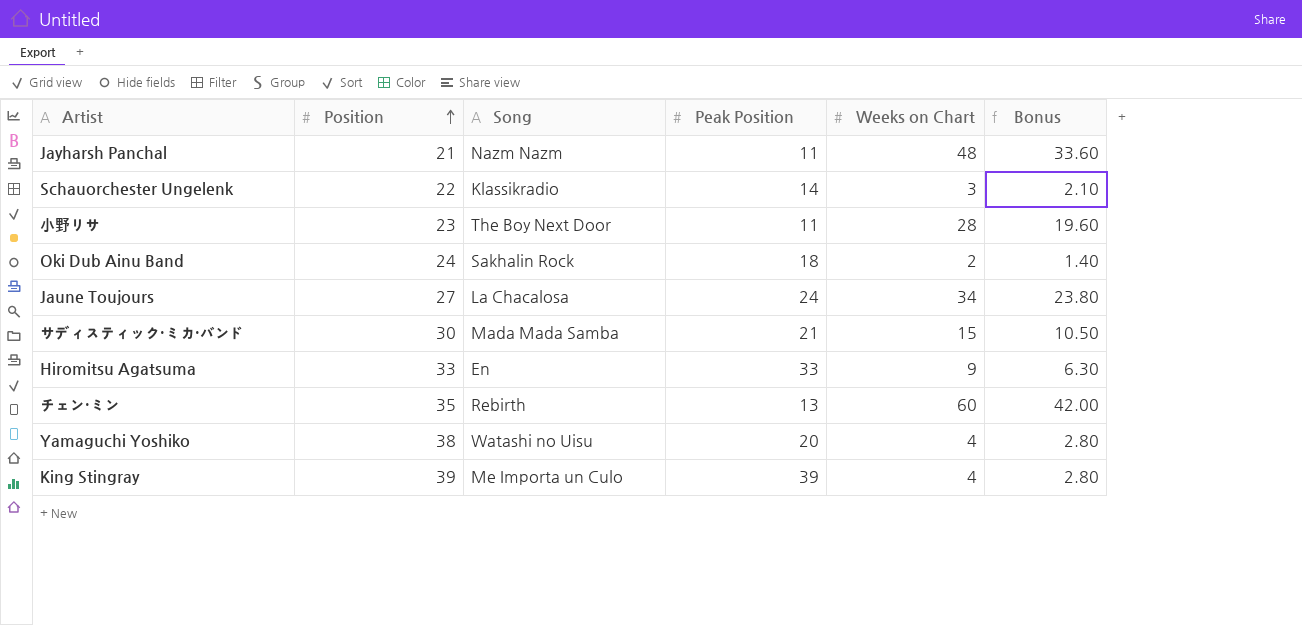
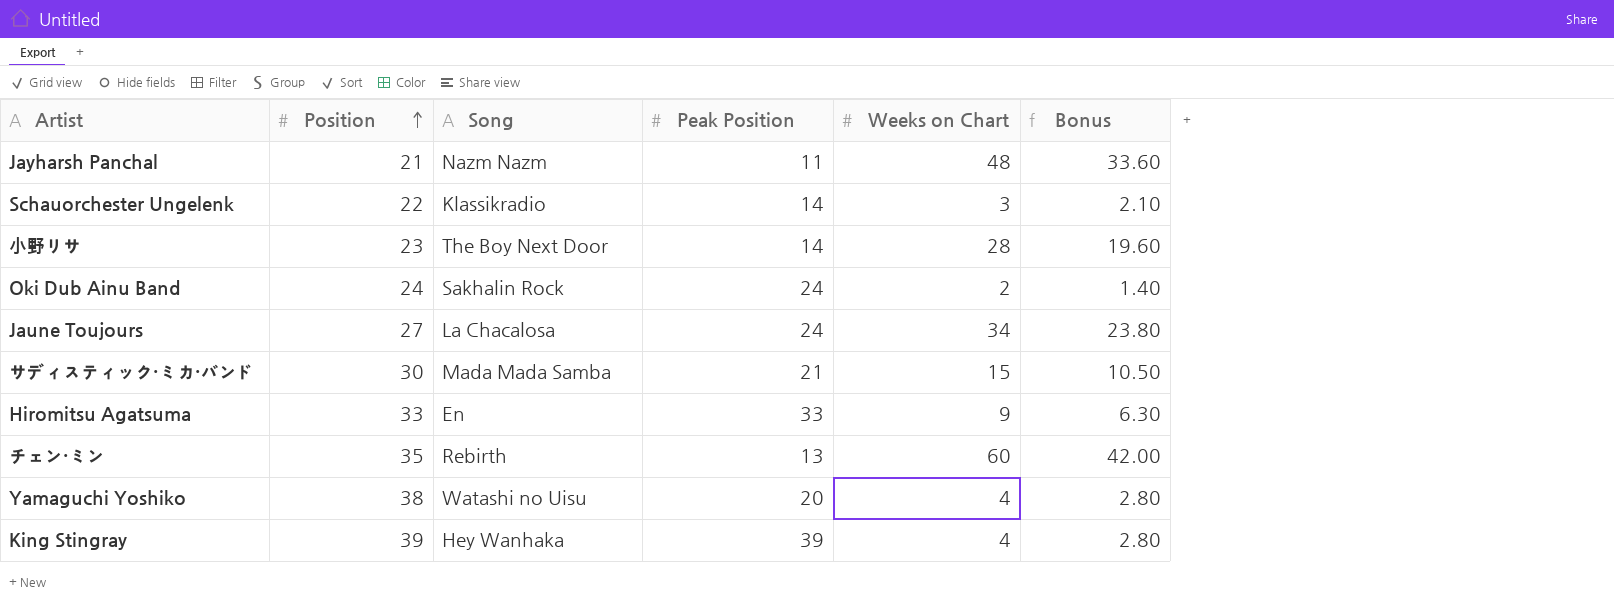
小野リサ | Peak Position: 11 -> 14
Oki Dub Ainu Band | Peak Position: 18 -> 24
King Stingray | Song: Me Importa un Culo -> Hey Wanhaka

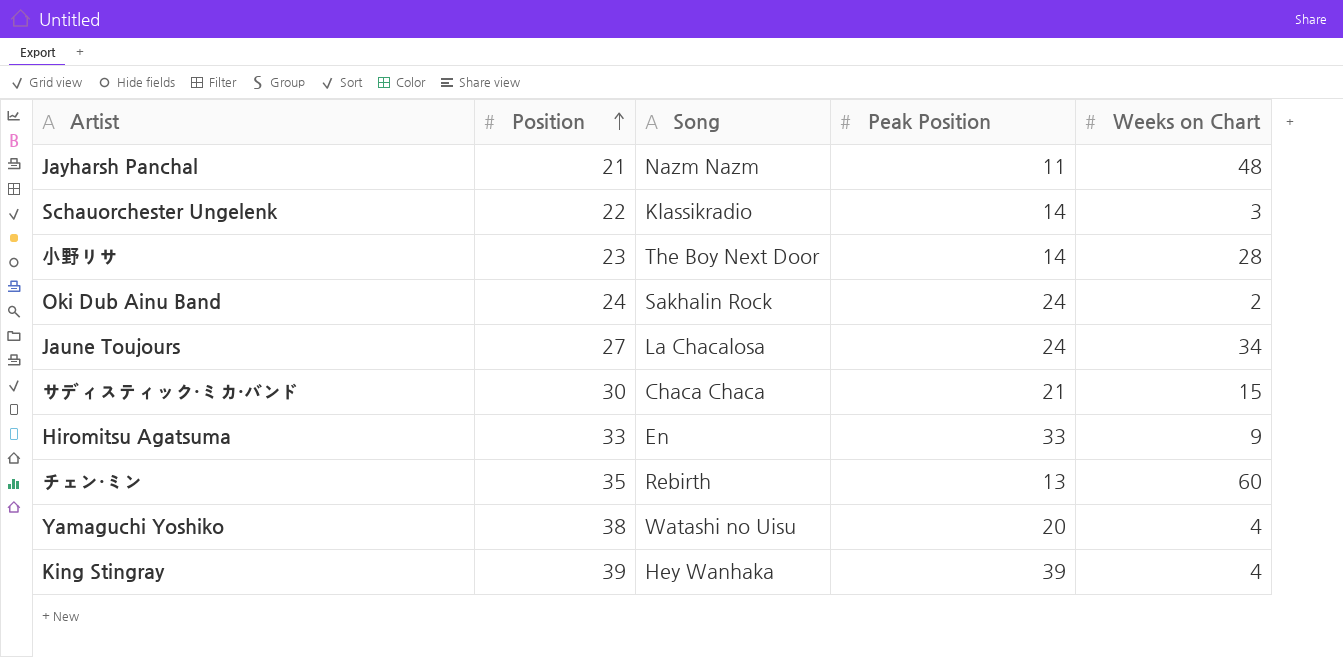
column Bonus | formula: [Weeks on Chart] * 0.7 -> none
サディスティック・ミカ・バンド | Song: Mada Mada Samba -> Chaca Chaca

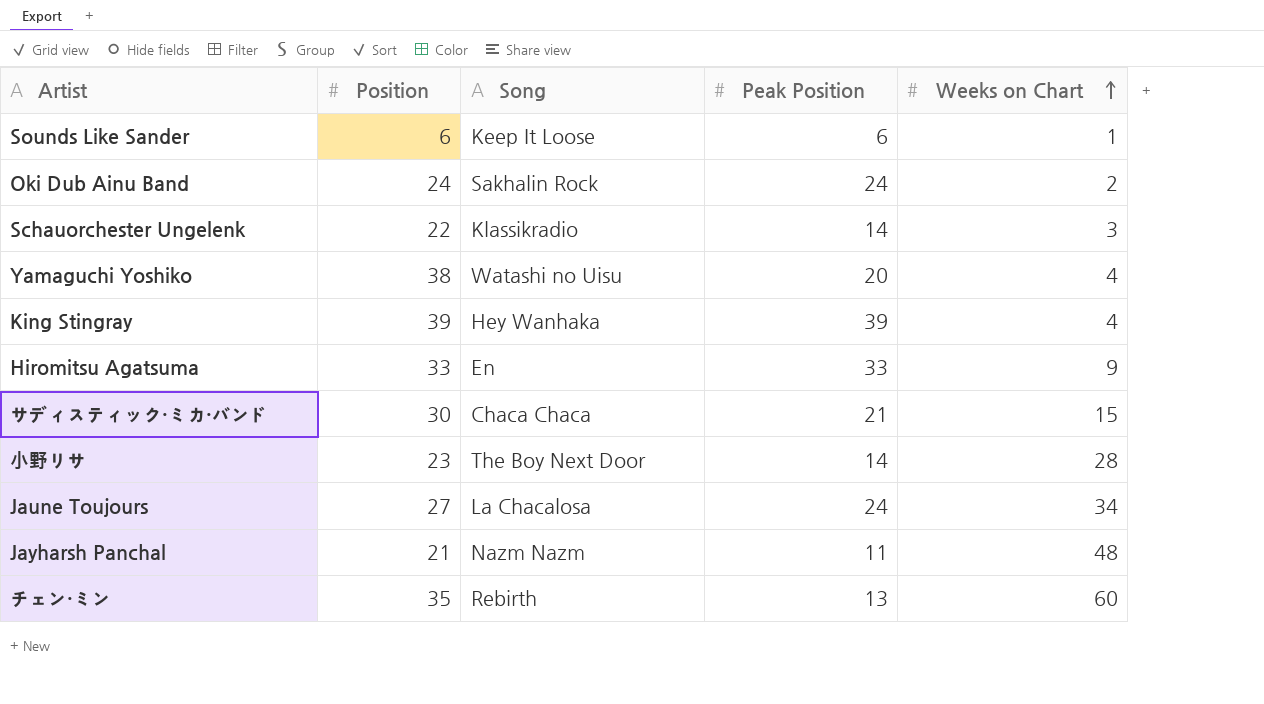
row order: Position ascending -> Weeks on Chart ascending
row Sounds Like Sander: none -> 6 | Keep It Loose | 6 | 1

